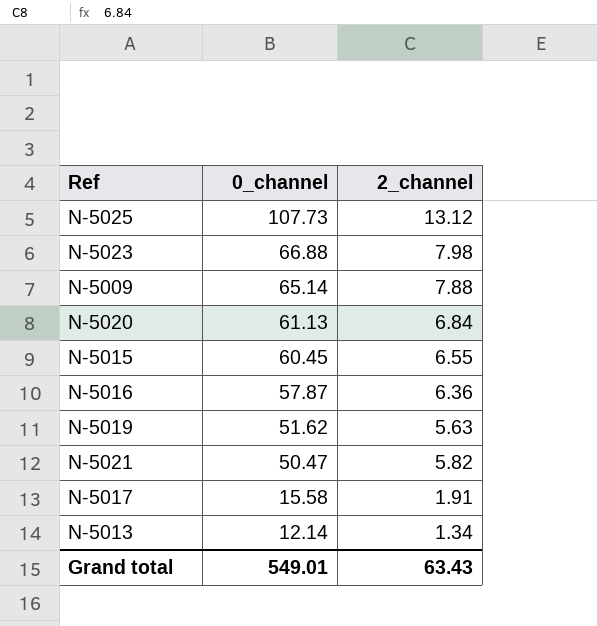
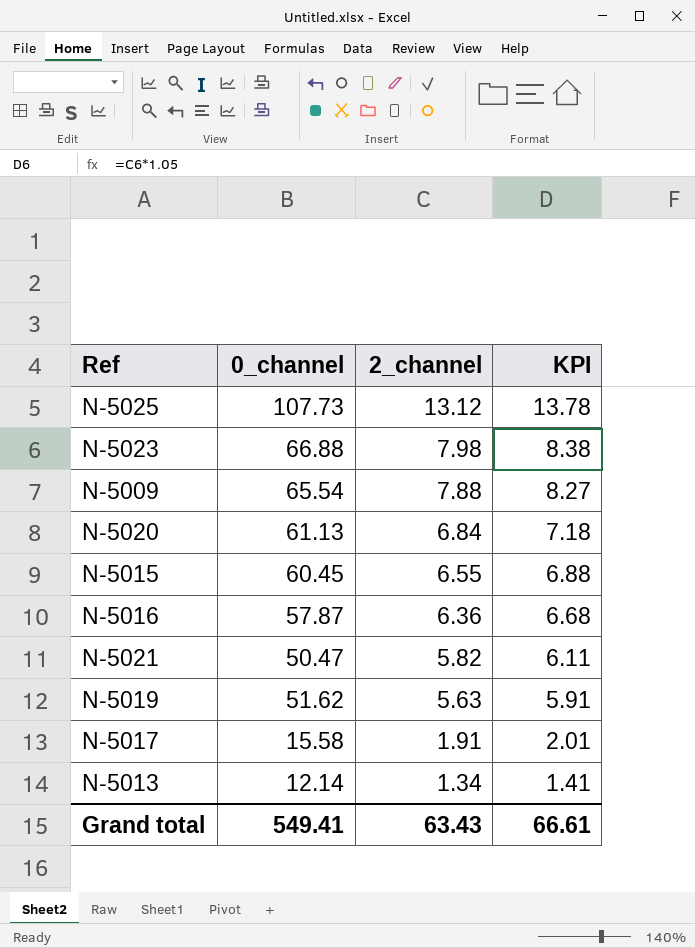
row order: 0_channel descending -> 2_channel descending
column KPI | formula: none -> [2_channel] * 1.05
N-5009 | 0_channel: 65.14 -> 65.54
Grand total | 0_channel: 549.01 -> 549.41

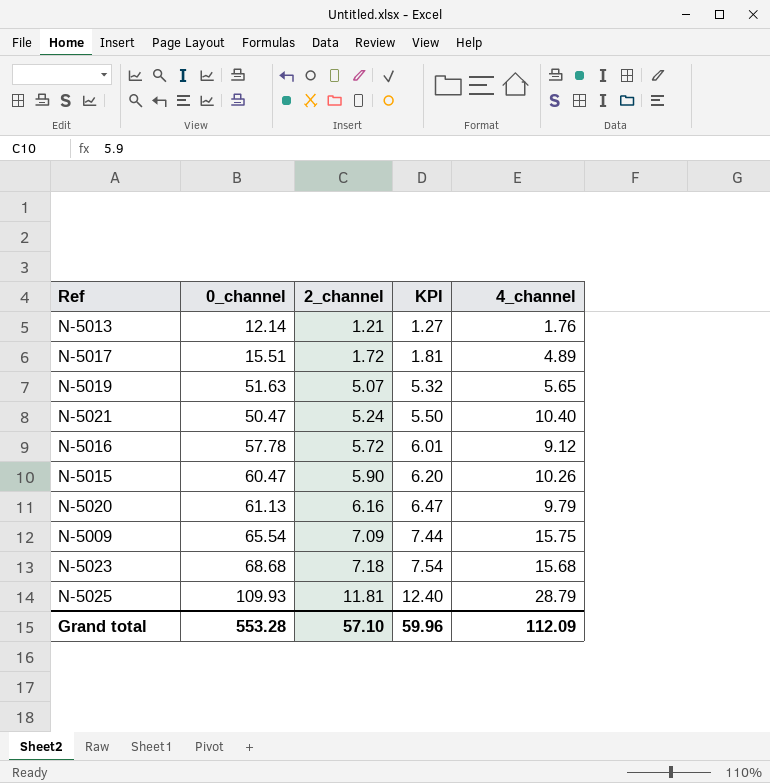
row order: 2_channel descending -> 2_channel ascending
column 4_channel | position: none -> 5
N-5013 | 2_channel: 1.34 -> 1.21
N-5013 | KPI: 1.41 -> 1.27
N-5017 | 0_channel: 15.58 -> 15.51
N-5017 | 2_channel: 1.91 -> 1.72
N-5017 | KPI: 2.01 -> 1.81
N-5019 | 0_channel: 51.62 -> 51.63
N-5019 | 2_channel: 5.63 -> 5.07
N-5019 | KPI: 5.91 -> 5.32
N-5021 | 2_channel: 5.82 -> 5.24
N-5021 | KPI: 6.11 -> 5.50
N-5016 | 0_channel: 57.87 -> 57.78
N-5016 | 2_channel: 6.36 -> 5.72
N-5016 | KPI: 6.68 -> 6.01
N-5015 | 0_channel: 60.45 -> 60.47
N-5015 | 2_channel: 6.55 -> 5.90
N-5015 | KPI: 6.88 -> 6.20
N-5020 | 2_channel: 6.84 -> 6.16
N-5020 | KPI: 7.18 -> 6.47
N-5009 | 2_channel: 7.88 -> 7.09
N-5009 | KPI: 8.27 -> 7.44
N-5023 | 0_channel: 66.88 -> 68.68
N-5023 | 2_channel: 7.98 -> 7.18
N-5023 | KPI: 8.38 -> 7.54
N-5025 | 0_channel: 107.73 -> 109.93
N-5025 | 2_channel: 13.12 -> 11.81
N-5025 | KPI: 13.78 -> 12.40
Grand total | 0_channel: 549.41 -> 553.28
Grand total | 2_channel: 63.43 -> 57.10
Grand total | KPI: 66.61 -> 59.96

